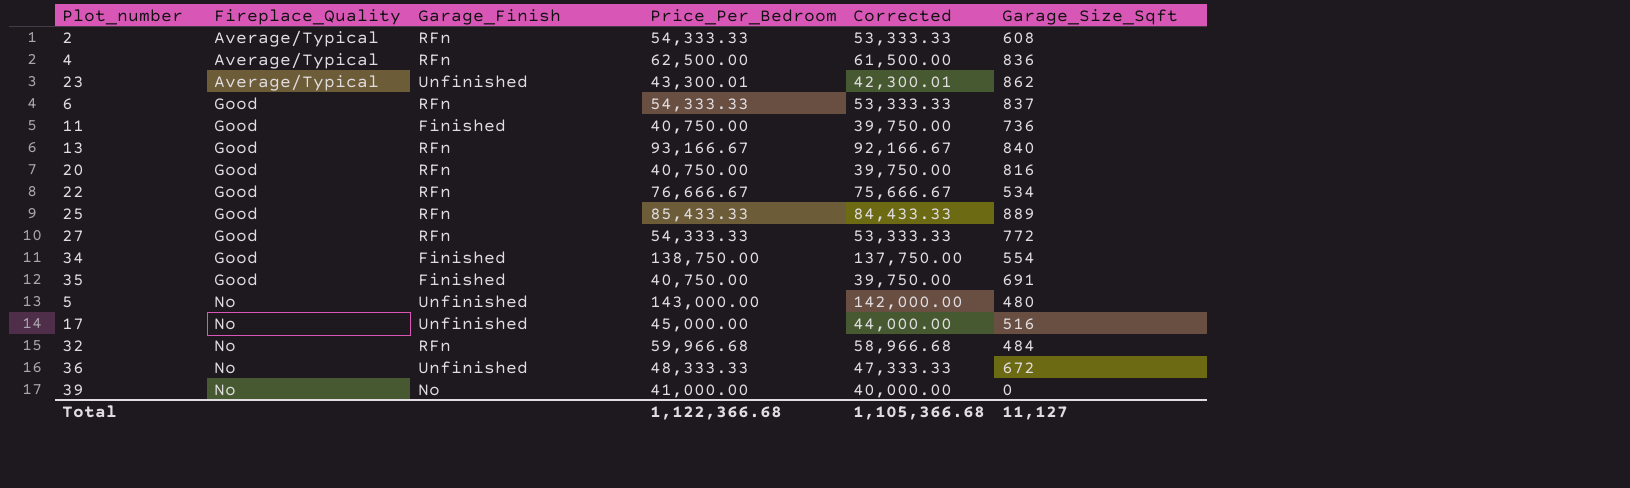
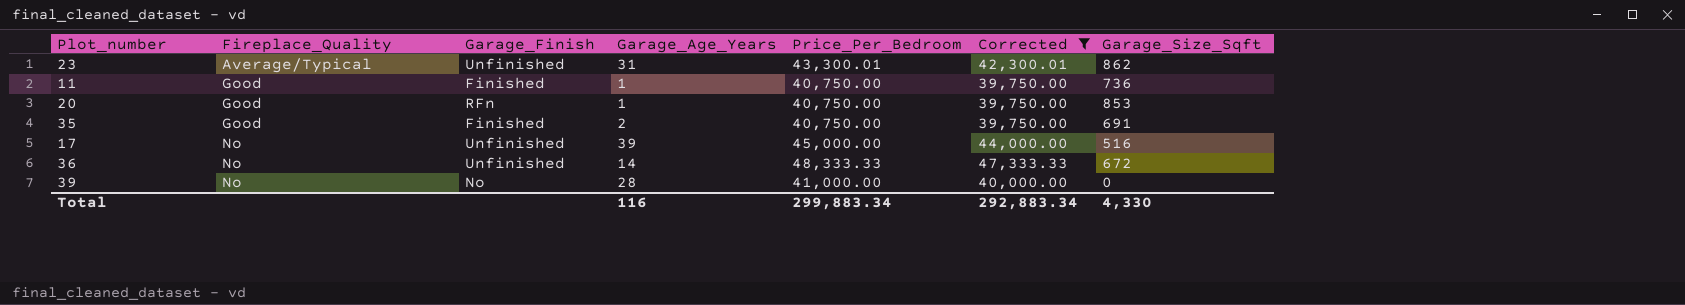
filter: none -> Corrected <= 47,333.33
column Garage_Age_Years | position: none -> 4
20 | Garage_Size_Sqft: 816 -> 853
Total | Price_Per_Bedroom: 1,122,366.68 -> 299,883.34
Total | Corrected: 1,105,366.68 -> 292,883.34
Total | Garage_Size_Sqft: 11,127 -> 4,330

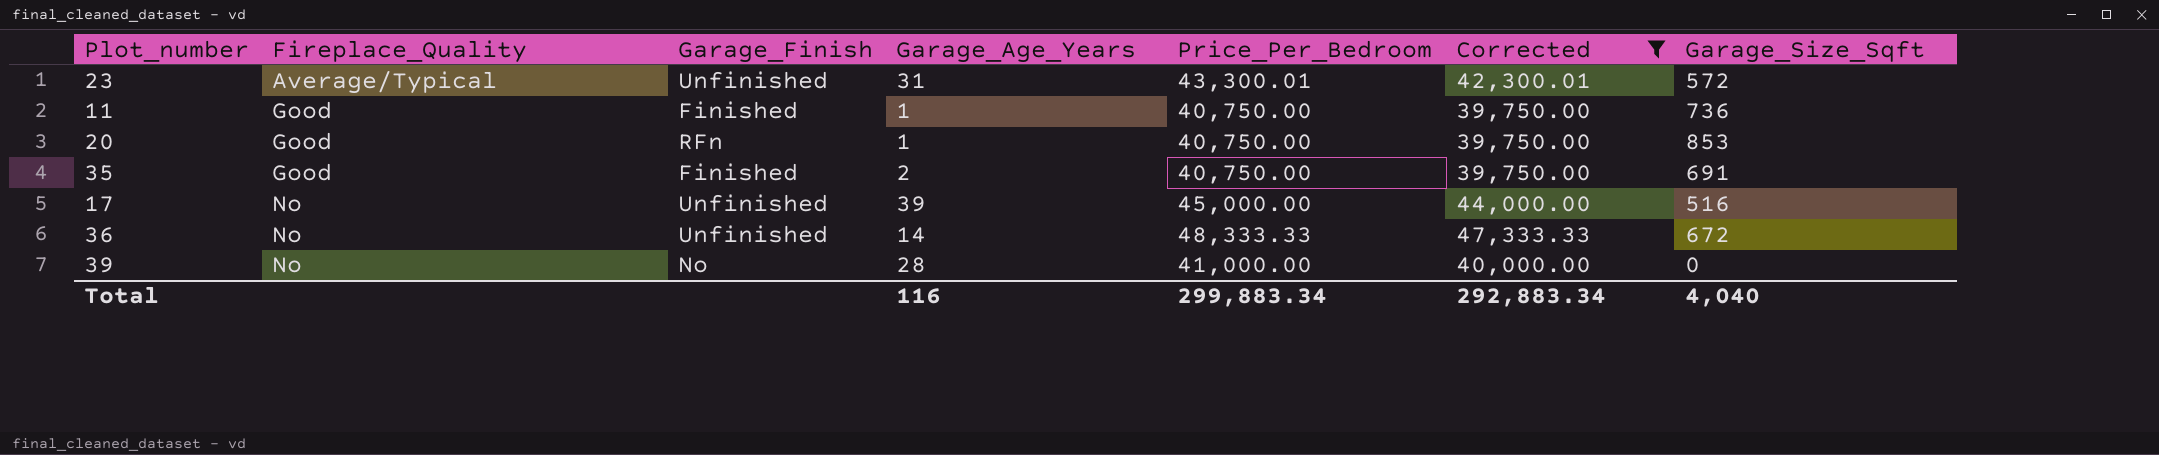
23 | Garage_Size_Sqft: 862 -> 572
Total | Garage_Size_Sqft: 4,330 -> 4,040

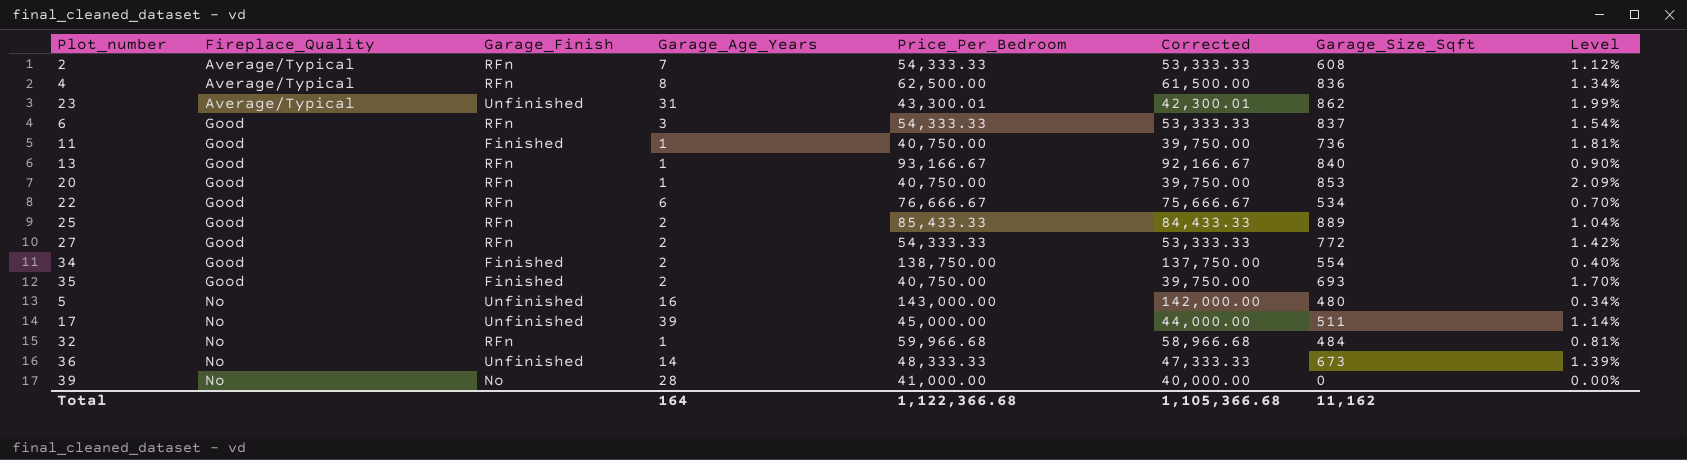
filter: Corrected <= 47,333.33 -> none
column Level | formula: none -> [Garage_Size_Sqft] / [Price_Per_Bedroom]
23 | Garage_Size_Sqft: 572 -> 862
35 | Garage_Size_Sqft: 691 -> 693
17 | Garage_Size_Sqft: 516 -> 511
36 | Garage_Size_Sqft: 672 -> 673
Total | Garage_Age_Years: 116 -> 164
Total | Price_Per_Bedroom: 299,883.34 -> 1,122,366.68
Total | Corrected: 292,883.34 -> 1,105,366.68
Total | Garage_Size_Sqft: 4,040 -> 11,162

